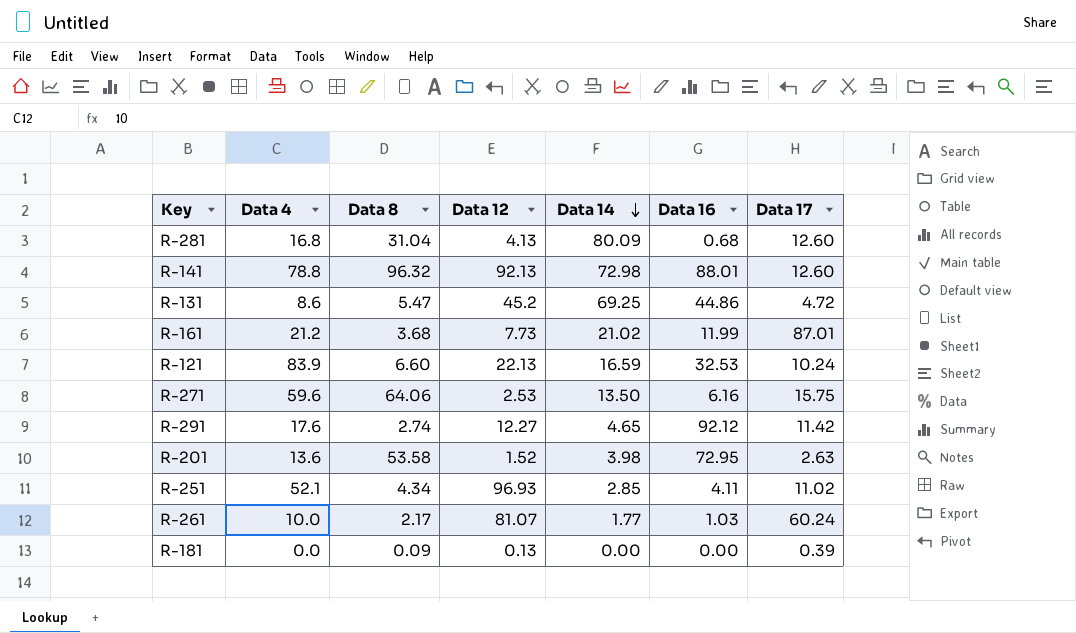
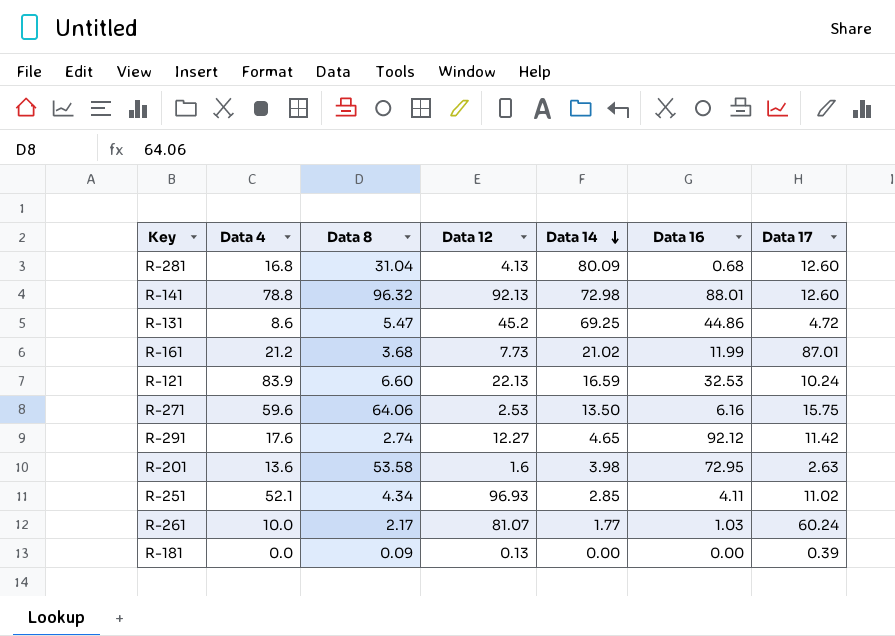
R-201 | Data 12: 1.52 -> 1.6

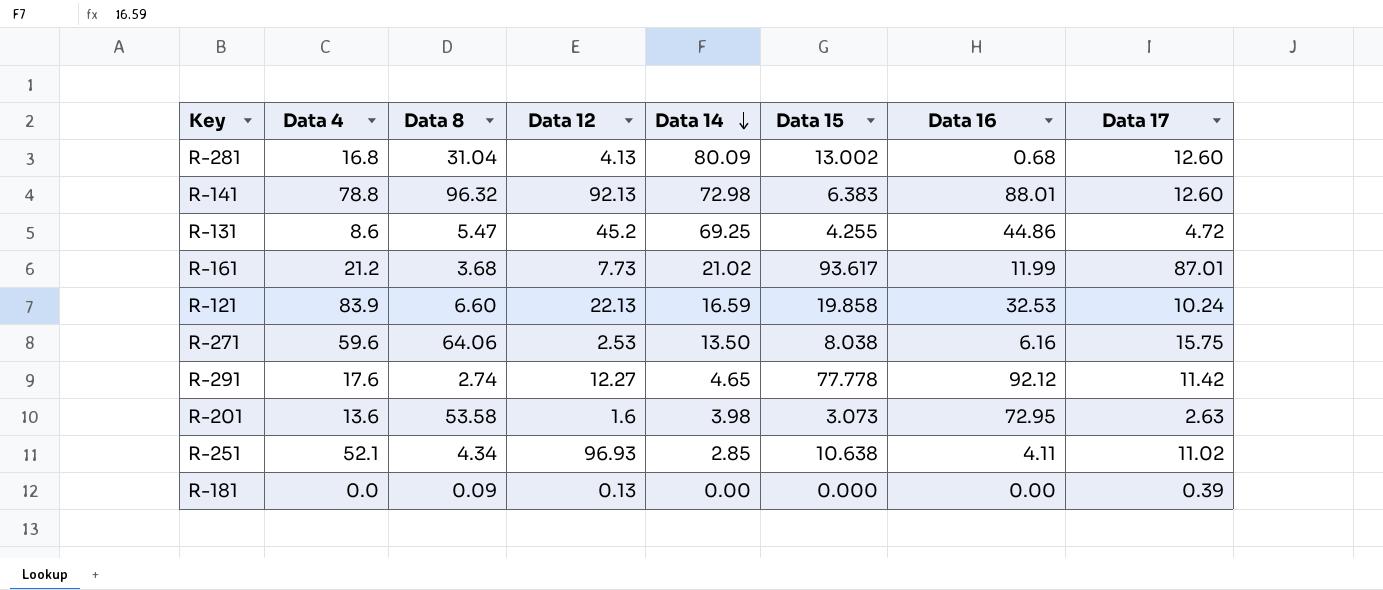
column Data 15 | position: none -> 6
row R-261: 10.0 | 2.17 | 81.07 | 1.77 | 1.03 | 60.24 -> none

